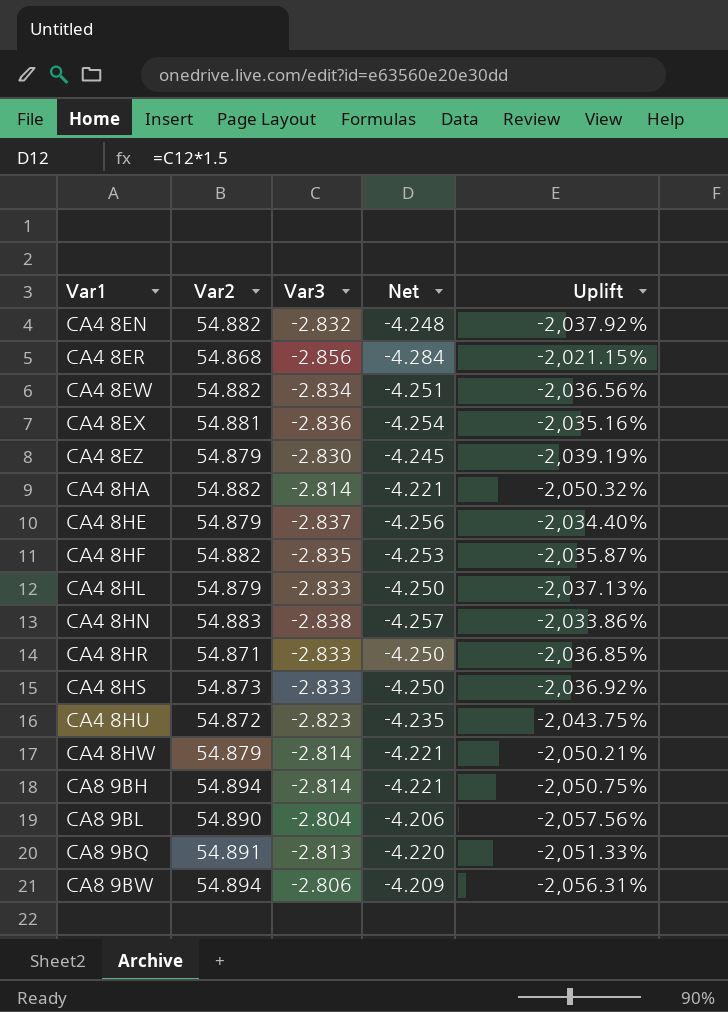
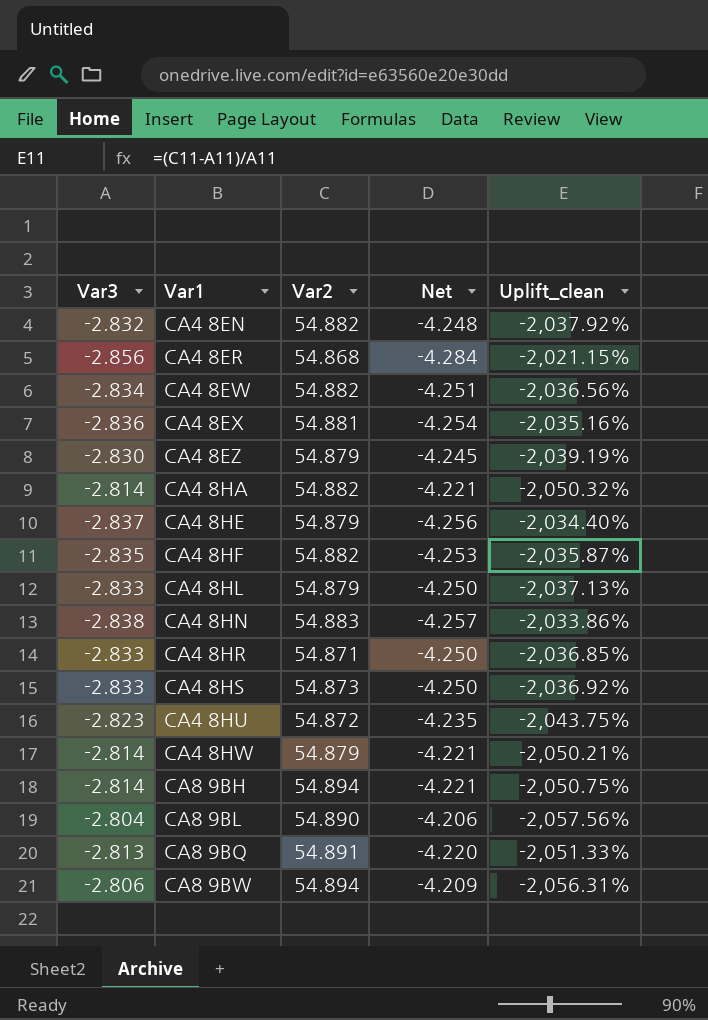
column Var3 | position: 3 -> 1
column name: Uplift -> Uplift_clean

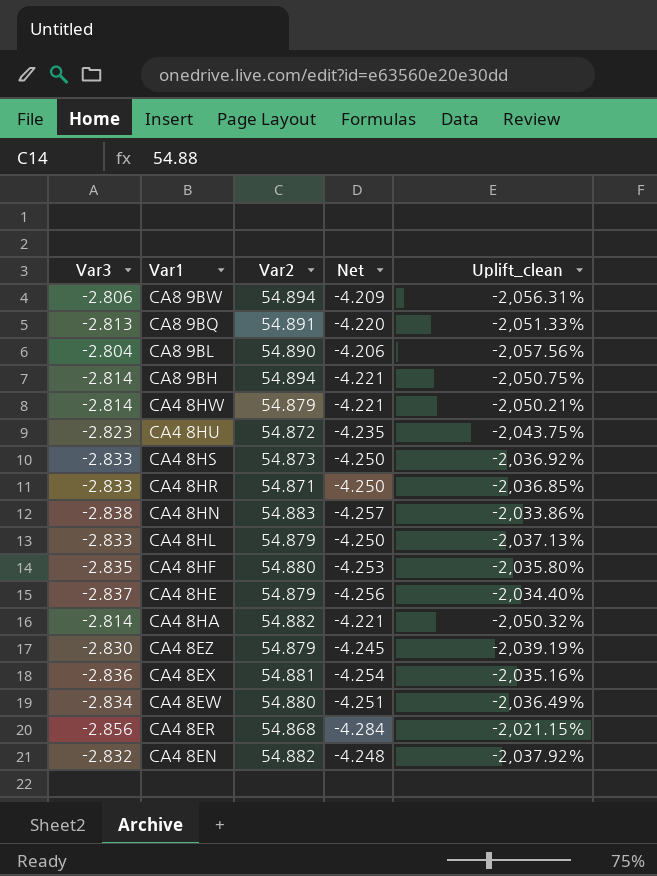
row order: Var1 ascending -> Var1 descending
CA4 8HF | Var2: 54.882 -> 54.880
CA4 8HF | Uplift_clean: -2,035.87% -> -2,035.80%
CA4 8EW | Var2: 54.882 -> 54.880
CA4 8EW | Uplift_clean: -2,036.56% -> -2,036.49%

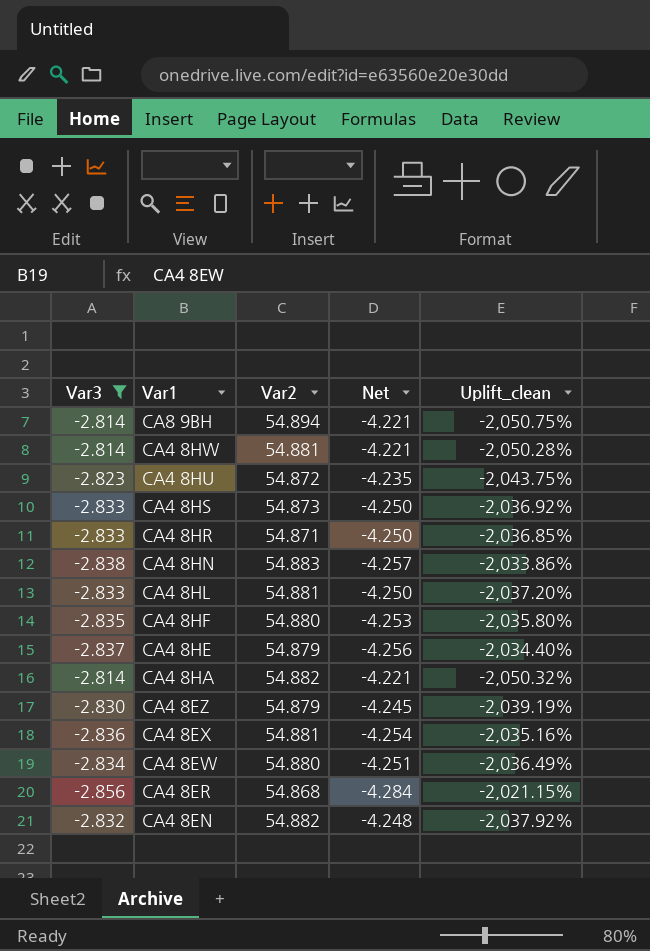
filter: none -> Var3 <= -2.814
CA4 8HW | Var2: 54.879 -> 54.881
CA4 8HW | Uplift_clean: -2,050.21% -> -2,050.28%
CA4 8HL | Var2: 54.879 -> 54.881
CA4 8HL | Uplift_clean: -2,037.13% -> -2,037.20%

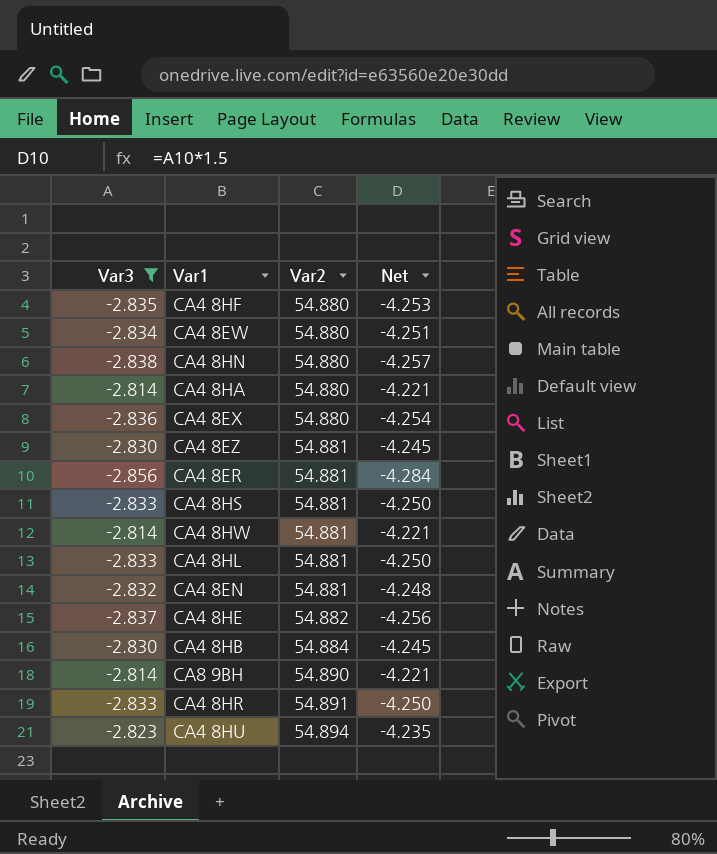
row order: Var1 descending -> Var2 ascending
column Uplift_clean | formula: ([Var2] - [Var3]) / [Var3] -> none
CA4 8HN | Var2: 54.883 -> 54.880
CA4 8HA | Var2: 54.882 -> 54.880
CA4 8EX | Var2: 54.881 -> 54.880
CA4 8EZ | Var2: 54.879 -> 54.881
CA4 8ER | Var2: 54.868 -> 54.881
CA4 8HS | Var2: 54.873 -> 54.881
CA4 8EN | Var2: 54.882 -> 54.881
CA4 8HE | Var2: 54.879 -> 54.882
row CA4 8HB: none -> -2.830 | 54.884 | -4.245
CA8 9BH | Var2: 54.894 -> 54.890
CA4 8HR | Var2: 54.871 -> 54.891
CA4 8HU | Var2: 54.872 -> 54.894

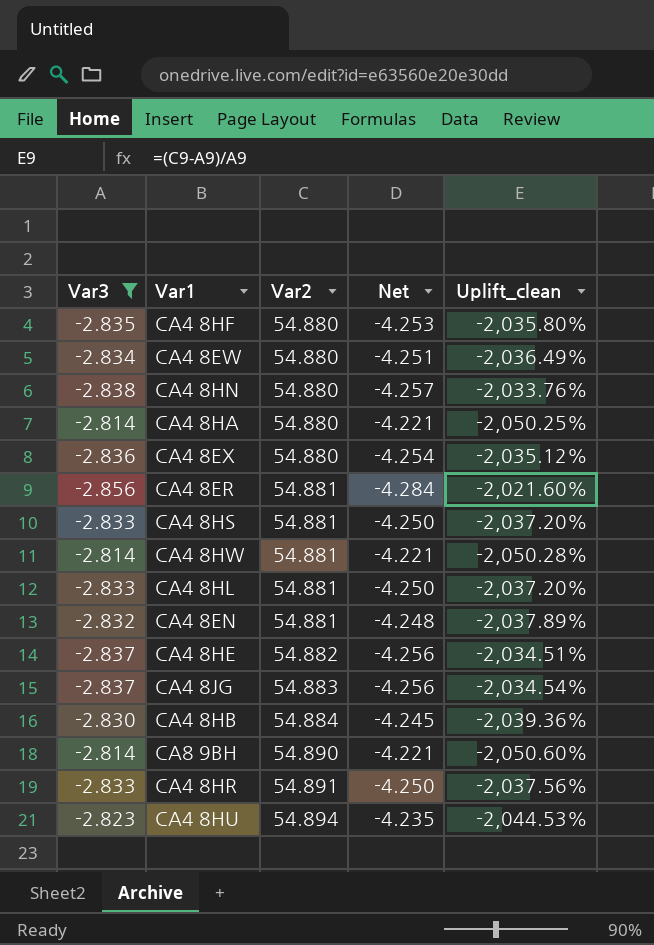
column Uplift_clean | formula: none -> ([Var2] - [Var3]) / [Var3]
row CA4 8EZ: -2.830 | 54.881 | -4.245 -> none
row CA4 8JG: none -> -2.837 | 54.883 | -4.256 | -2,034.54%

